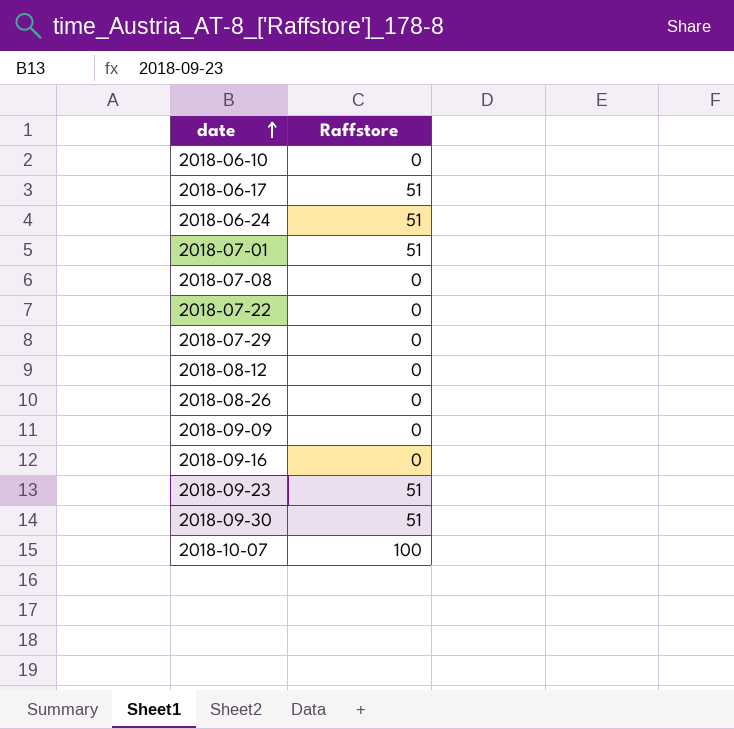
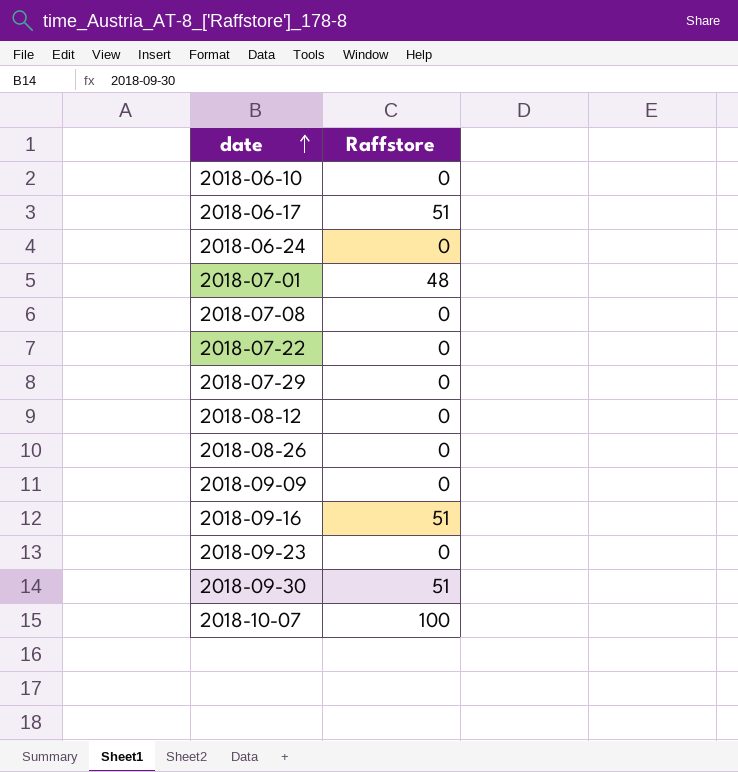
2018-06-24 | Raffstore: 51 -> 0
2018-07-01 | Raffstore: 51 -> 48
2018-09-16 | Raffstore: 0 -> 51
2018-09-23 | Raffstore: 51 -> 0

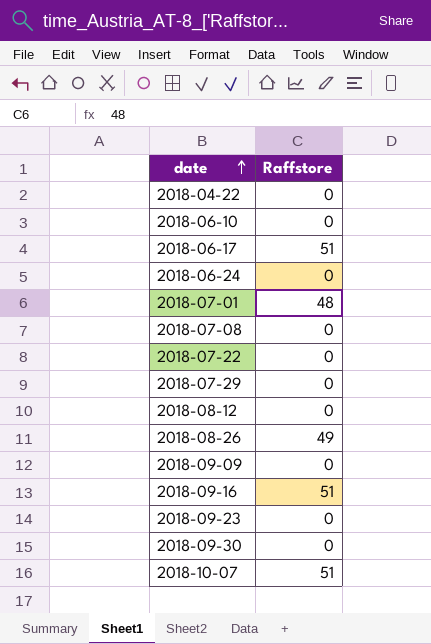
row 2018-04-22: none -> 0
2018-08-26 | Raffstore: 0 -> 49
2018-09-30 | Raffstore: 51 -> 0
2018-10-07 | Raffstore: 100 -> 51

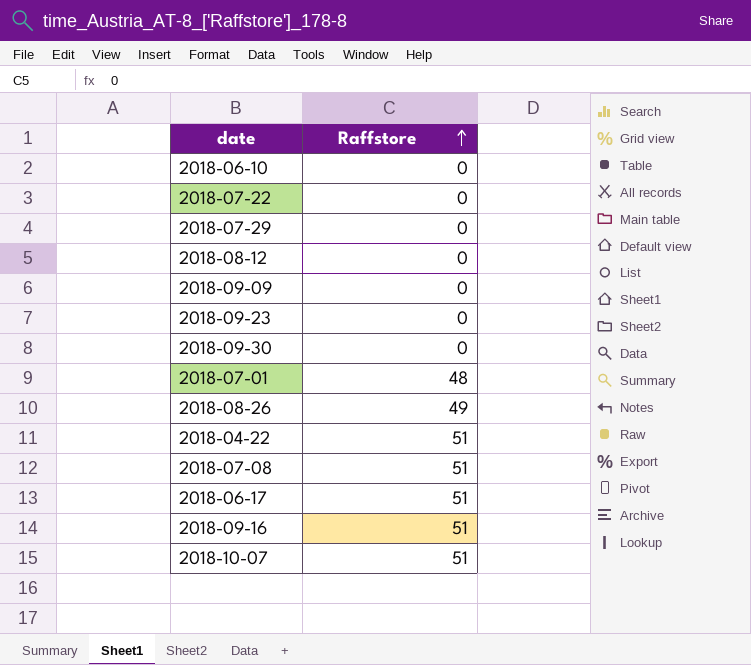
row order: date ascending -> Raffstore ascending
row 2018-06-24: 0 -> none
2018-04-22 | Raffstore: 0 -> 51
2018-07-08 | Raffstore: 0 -> 51

